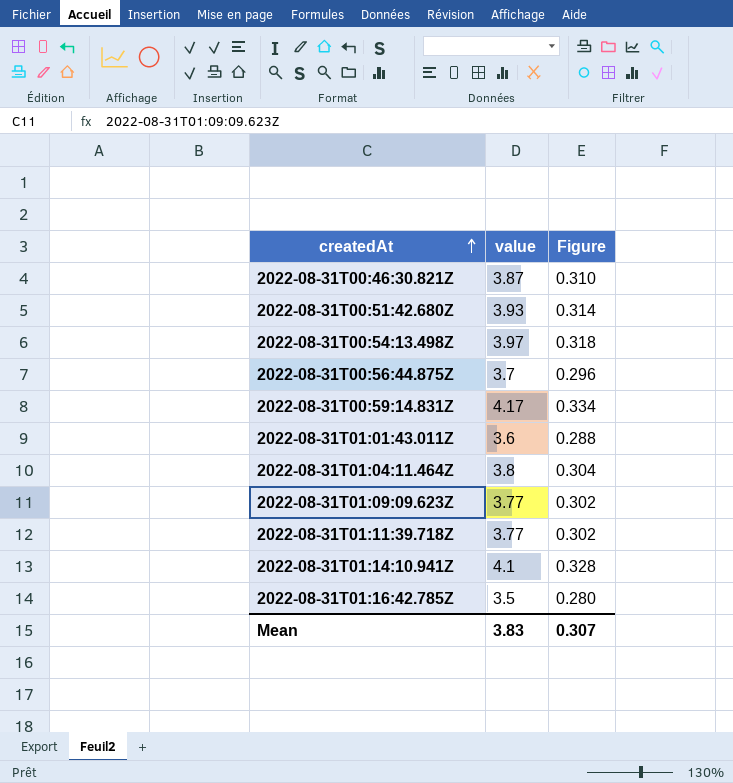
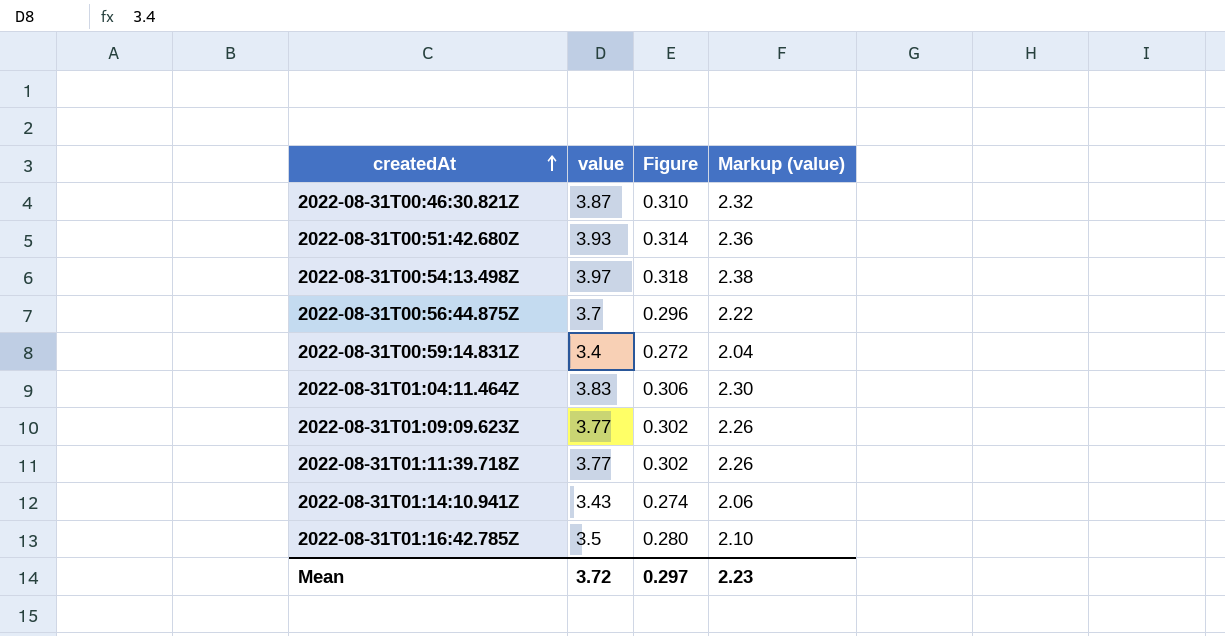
column Markup (value) | formula: none -> [value] * 0.6
row 2022-08-31T01:01:43.011Z: 3.6 | 0.288 -> none
2022-08-31T00:59:14.831Z | value: 4.17 -> 3.4
2022-08-31T00:59:14.831Z | Figure: 0.334 -> 0.272
2022-08-31T01:04:11.464Z | value: 3.8 -> 3.83
2022-08-31T01:04:11.464Z | Figure: 0.304 -> 0.306
2022-08-31T01:14:10.941Z | value: 4.1 -> 3.43
2022-08-31T01:14:10.941Z | Figure: 0.328 -> 0.274
Mean | value: 3.83 -> 3.72
Mean | Figure: 0.307 -> 0.297

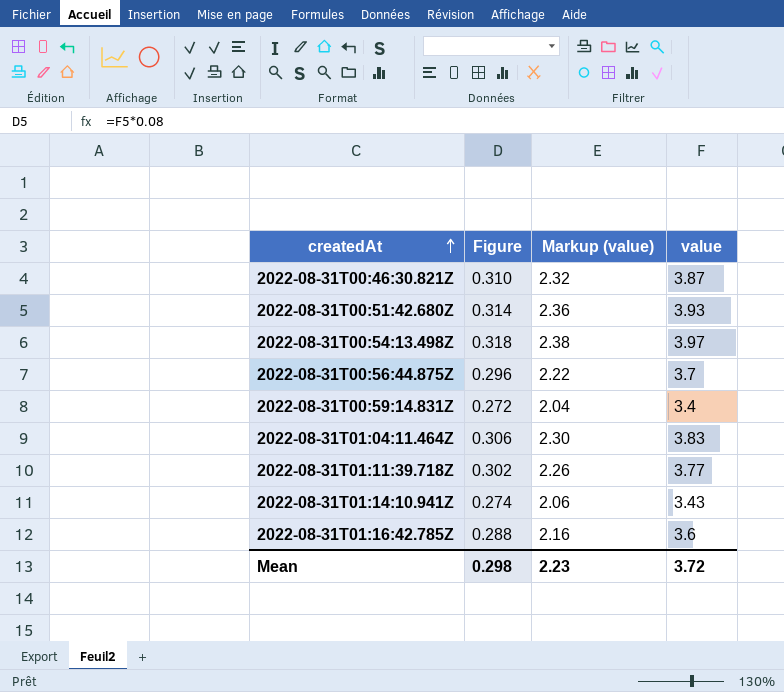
column value | position: 2 -> 4
row 2022-08-31T01:09:09.623Z: 3.77 | 0.302 | 2.26 -> none
2022-08-31T01:16:42.785Z | Figure: 0.280 -> 0.288
2022-08-31T01:16:42.785Z | Markup (value): 2.10 -> 2.16
2022-08-31T01:16:42.785Z | value: 3.5 -> 3.6
Mean | Figure: 0.297 -> 0.298

